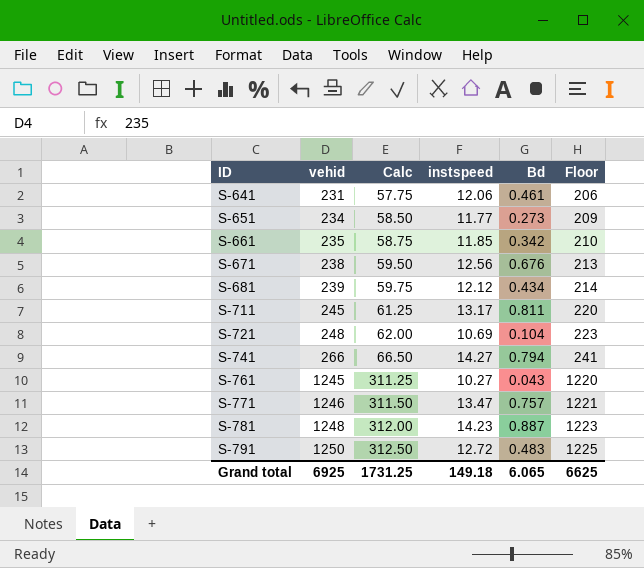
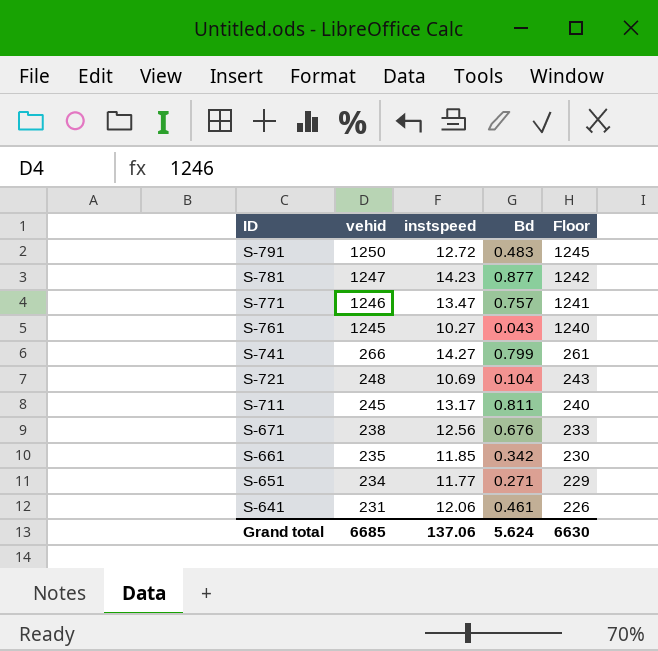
row order: ID ascending -> ID descending
column Calc | formula: [vehid] * 0.25 -> none
column Floor | formula: [vehid] - 25 -> [vehid] - 5
row S-681: 239 | 59.75 | 12.12 | 0.434 | 214 -> none
S-781 | vehid: 1248 -> 1247
S-781 | Bd: 0.887 -> 0.877
S-741 | Bd: 0.794 -> 0.799
S-651 | Bd: 0.273 -> 0.271
Grand total | vehid: 6925 -> 6685
Grand total | instspeed: 149.18 -> 137.06
Grand total | Bd: 6.065 -> 5.624
Grand total | Floor: 6625 -> 6630

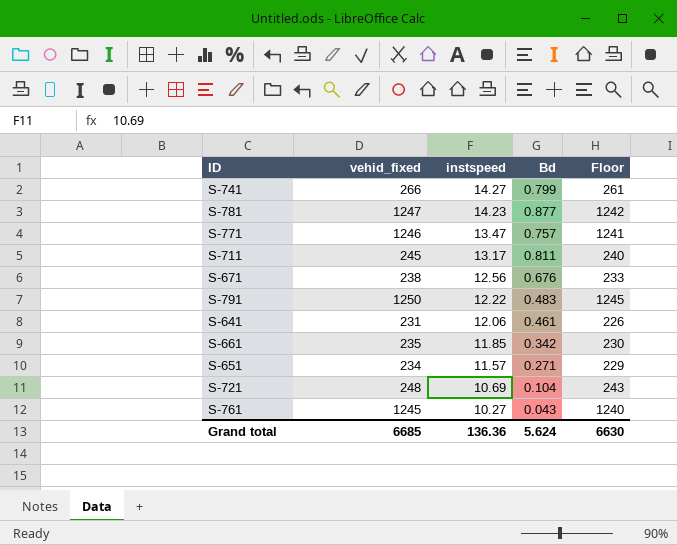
row order: ID descending -> instspeed descending
column name: vehid -> vehid_fixed
S-791 | instspeed: 12.72 -> 12.22
S-651 | instspeed: 11.77 -> 11.57
Grand total | instspeed: 137.06 -> 136.36

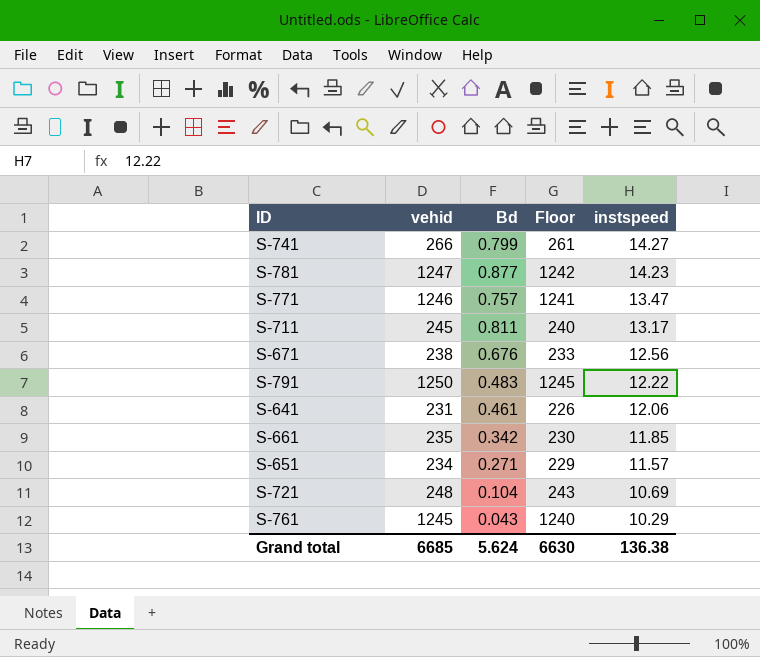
column name: vehid_fixed -> vehid
column instspeed | position: 3 -> 5
S-761 | instspeed: 10.27 -> 10.29
Grand total | instspeed: 136.36 -> 136.38

